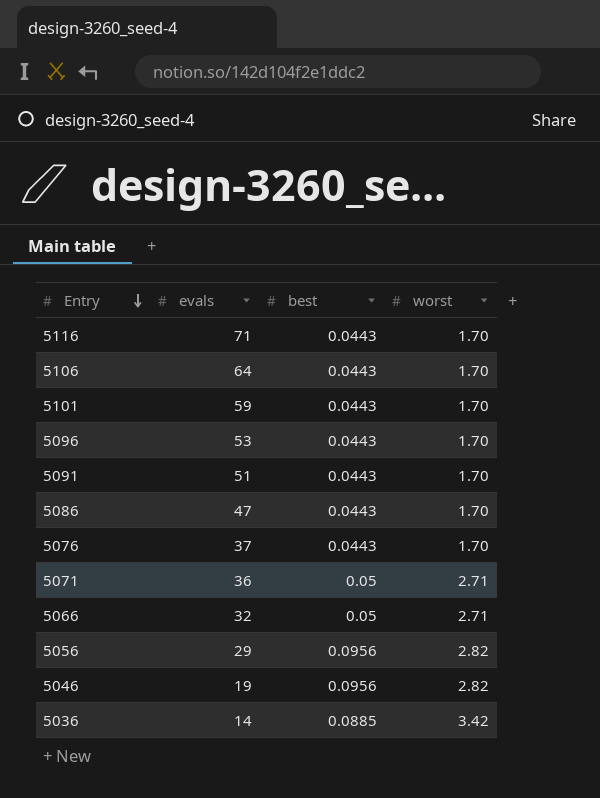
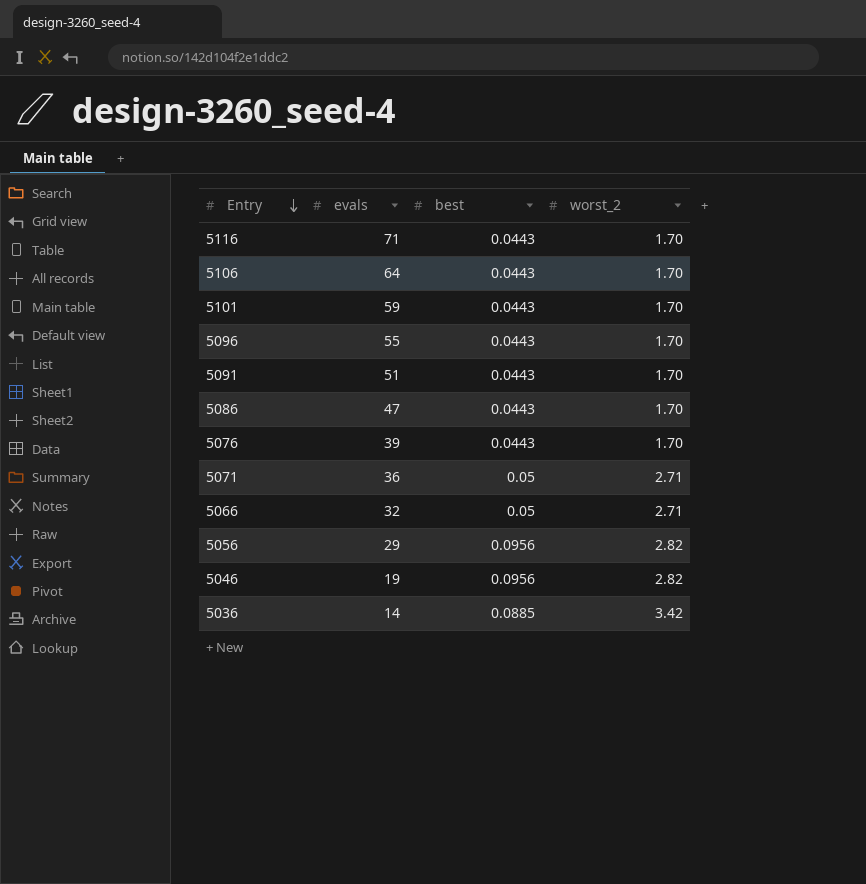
column name: worst -> worst_2
5096 | evals: 53 -> 55
5076 | evals: 37 -> 39

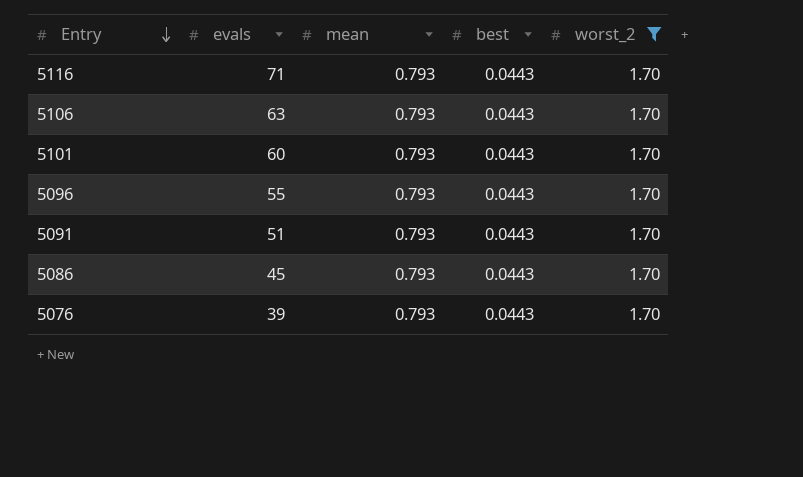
filter: none -> worst_2 = 1.70
column mean | position: none -> 3
5106 | evals: 64 -> 63
5101 | evals: 59 -> 60
5086 | evals: 47 -> 45

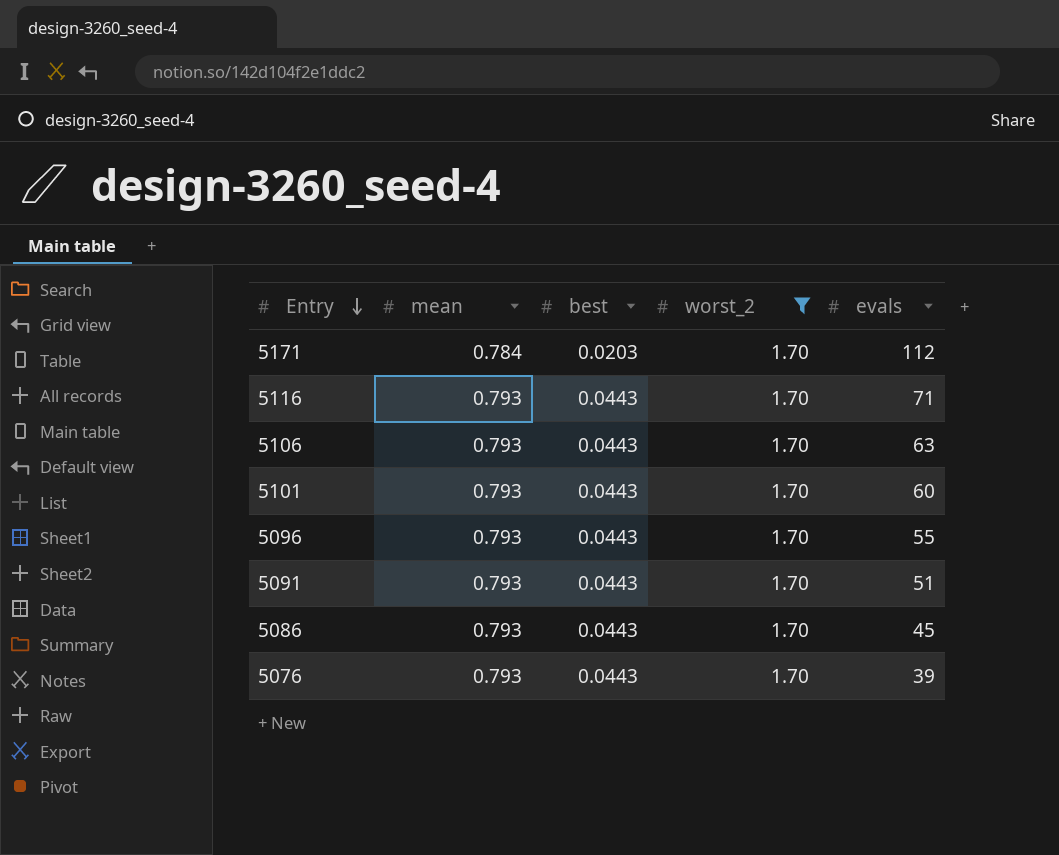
column evals | position: 2 -> 5
row 5171: none -> 0.784 | 0.0203 | 1.70 | 112

